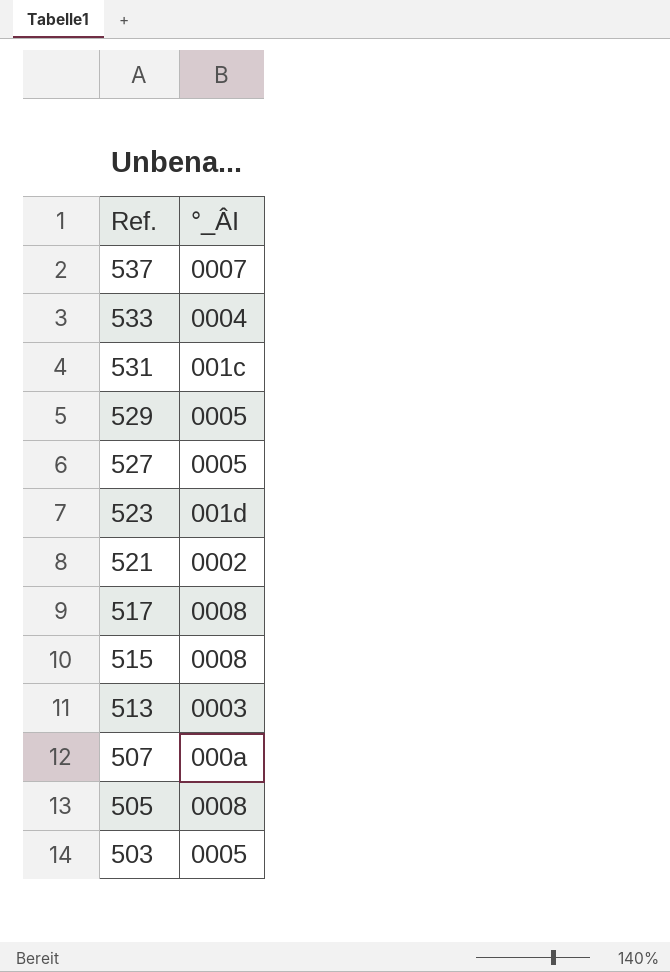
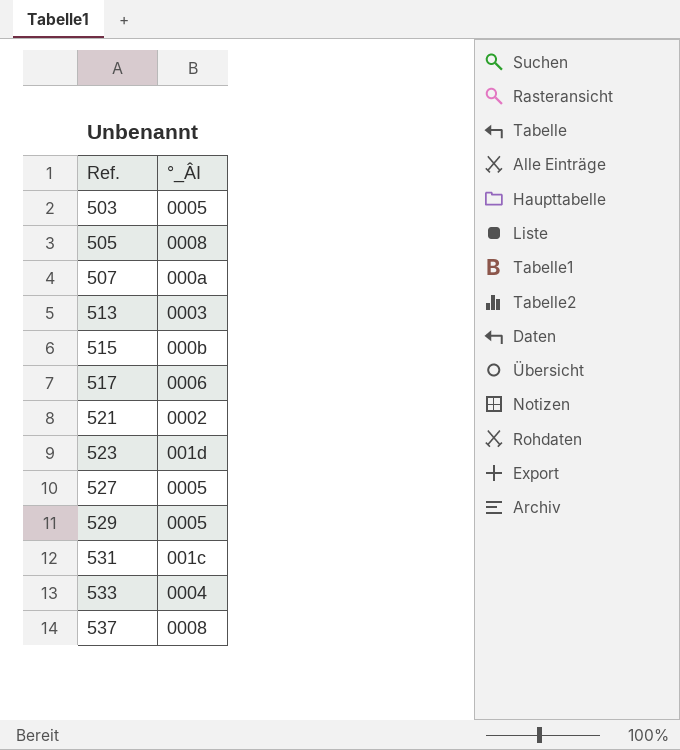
row order: Ref. descending -> Ref. ascending
515 | °_ÂI: 0008 -> 000b
517 | °_ÂI: 0008 -> 0006
537 | °_ÂI: 0007 -> 0008

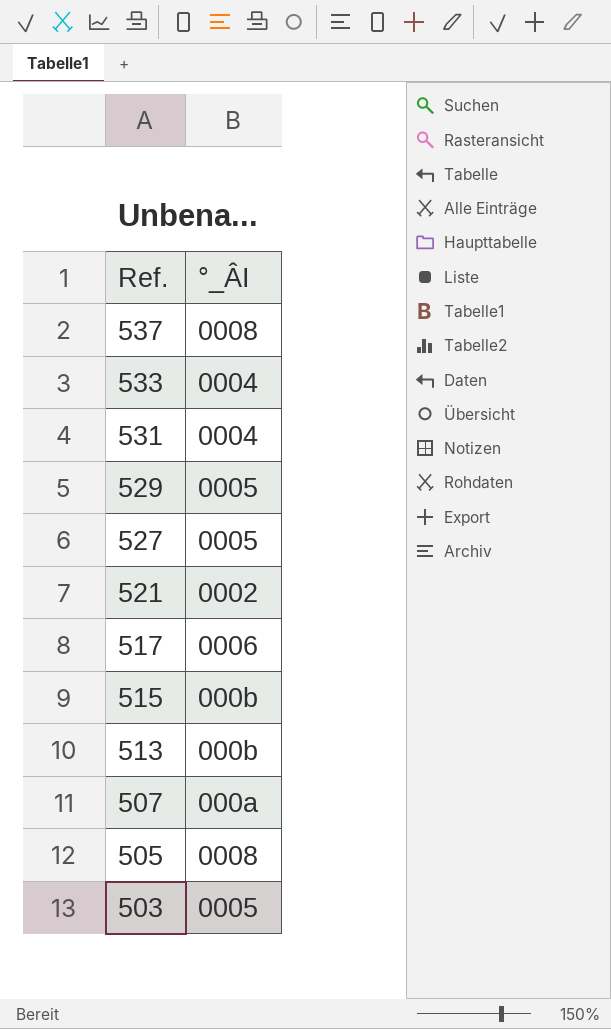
row order: Ref. ascending -> Ref. descending
row 523: 001d -> none
531 | °_ÂI: 001c -> 0004
513 | °_ÂI: 0003 -> 000b

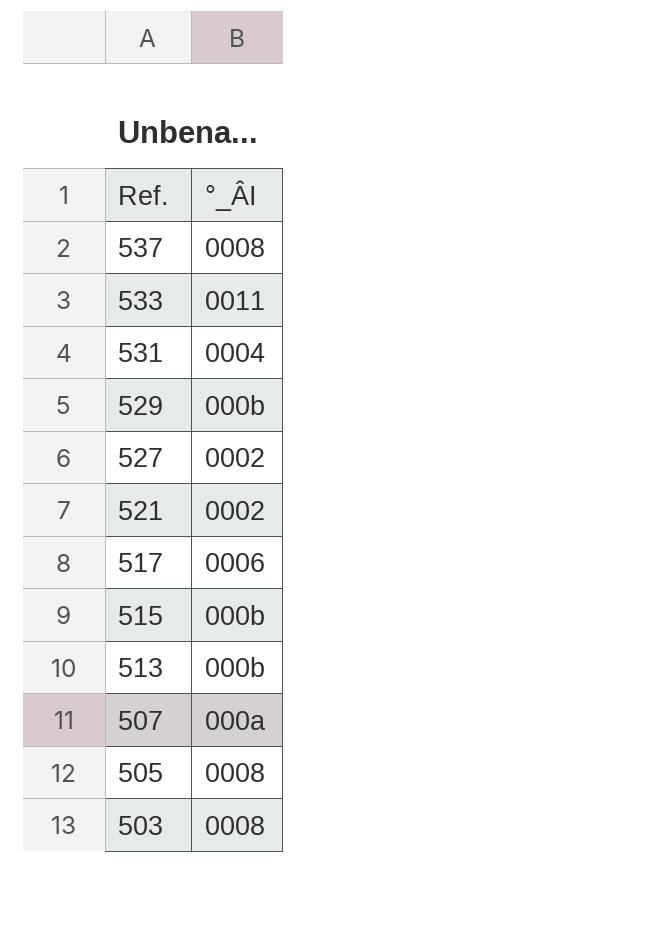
533 | °_ÂI: 0004 -> 0011
529 | °_ÂI: 0005 -> 000b
527 | °_ÂI: 0005 -> 0002
503 | °_ÂI: 0005 -> 0008

